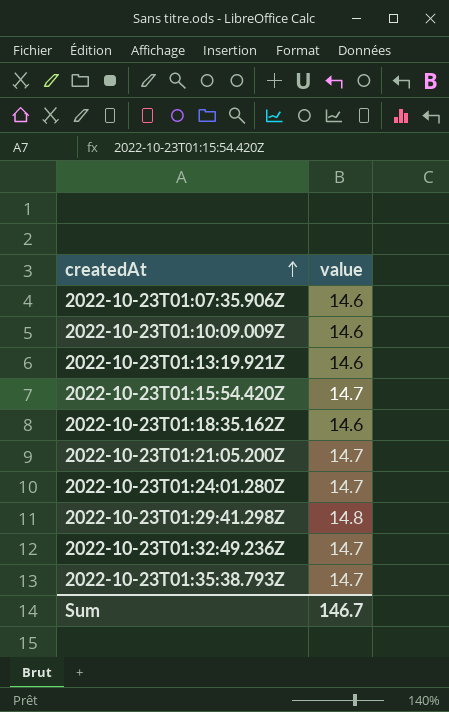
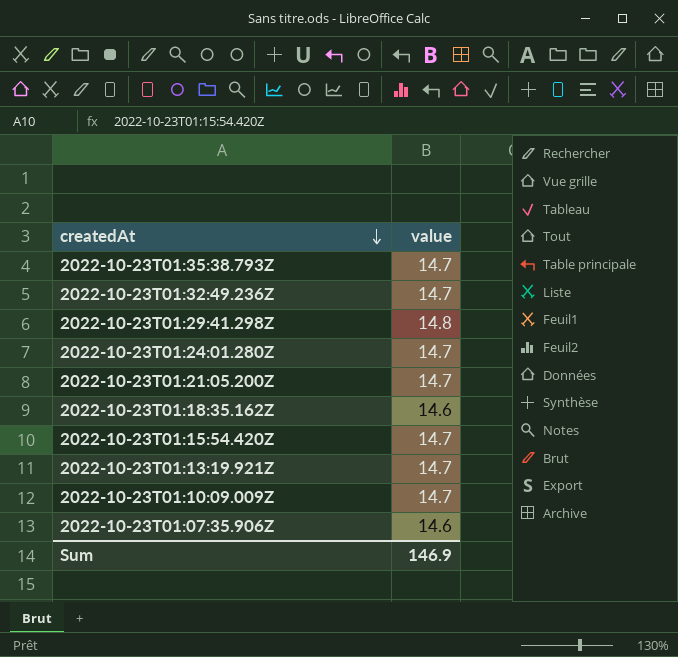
row order: createdAt ascending -> createdAt descending
2022-10-23T01:13:19.921Z | value: 14.6 -> 14.7
2022-10-23T01:10:09.009Z | value: 14.6 -> 14.7
Sum | value: 146.7 -> 146.9

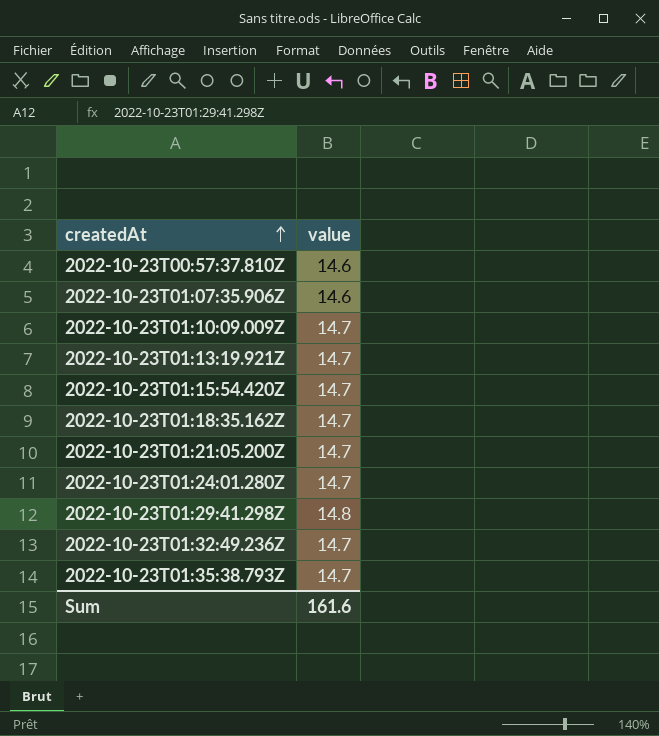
row order: createdAt descending -> createdAt ascending
row 2022-10-23T00:57:37.810Z: none -> 14.6
2022-10-23T01:18:35.162Z | value: 14.6 -> 14.7
Sum | value: 146.9 -> 161.6

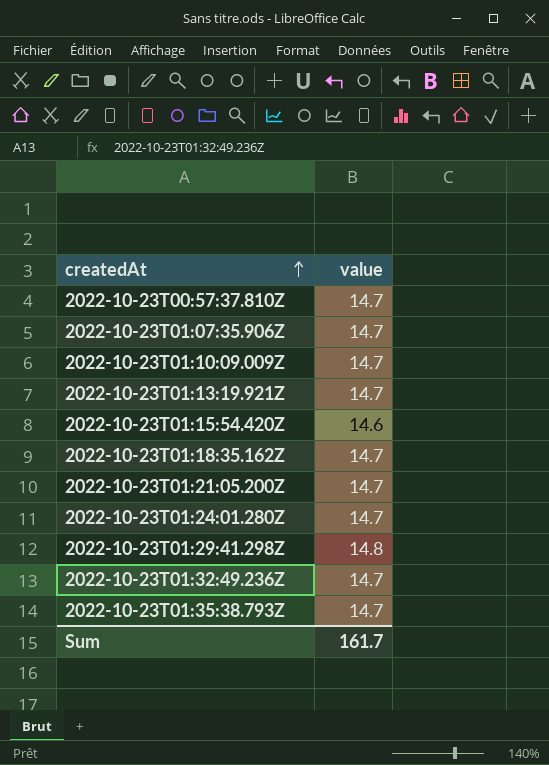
2022-10-23T00:57:37.810Z | value: 14.6 -> 14.7
2022-10-23T01:07:35.906Z | value: 14.6 -> 14.7
2022-10-23T01:15:54.420Z | value: 14.7 -> 14.6
Sum | value: 161.6 -> 161.7

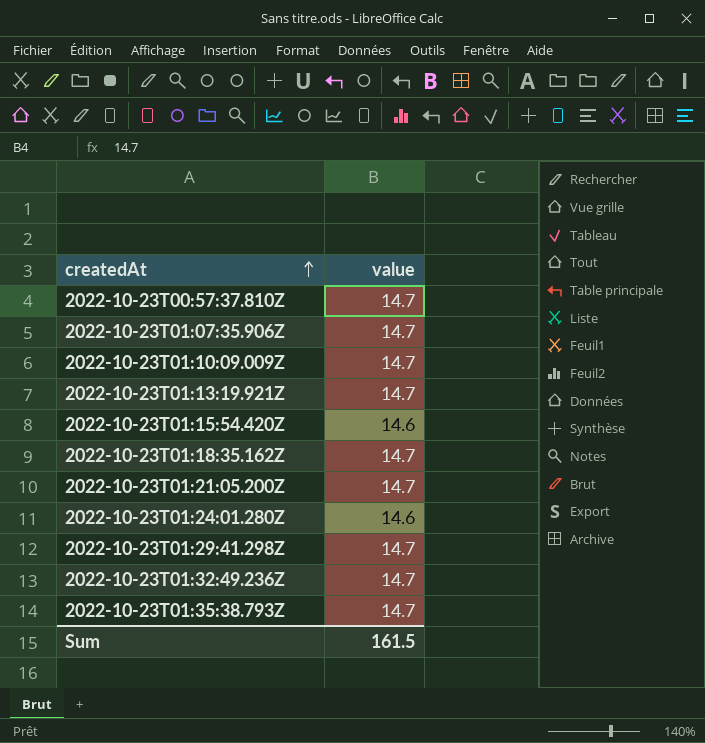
2022-10-23T01:24:01.280Z | value: 14.7 -> 14.6
2022-10-23T01:29:41.298Z | value: 14.8 -> 14.7
Sum | value: 161.7 -> 161.5

